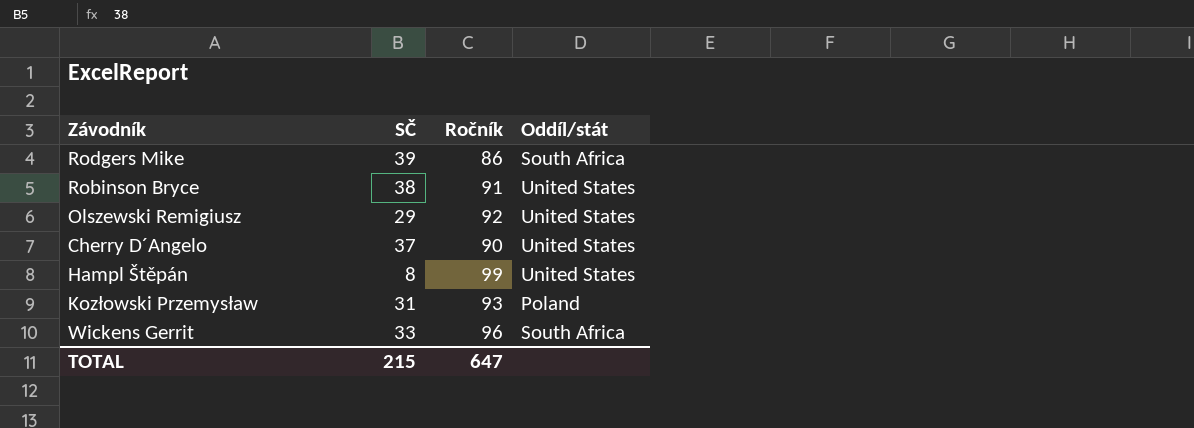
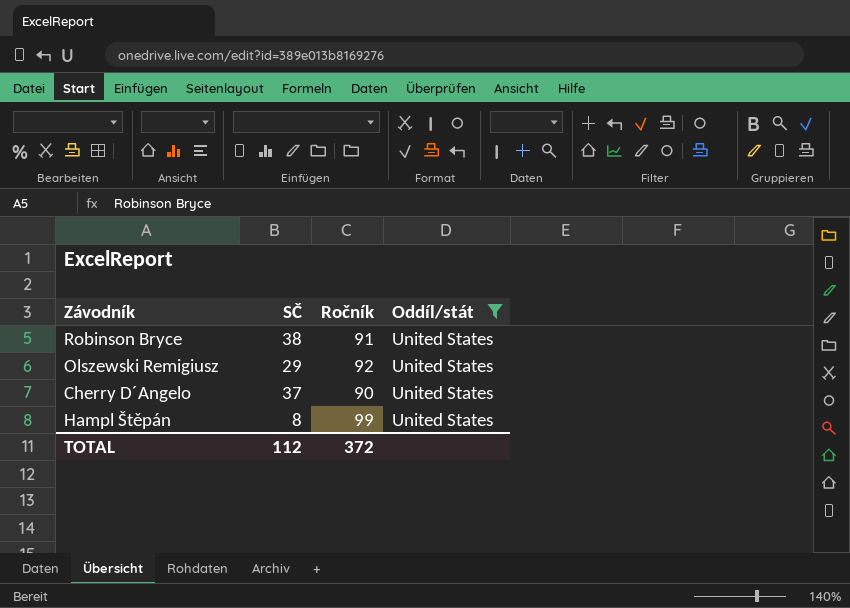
filter: none -> Oddíl/stát = United States
TOTAL | SČ: 215 -> 112
TOTAL | Ročník: 647 -> 372

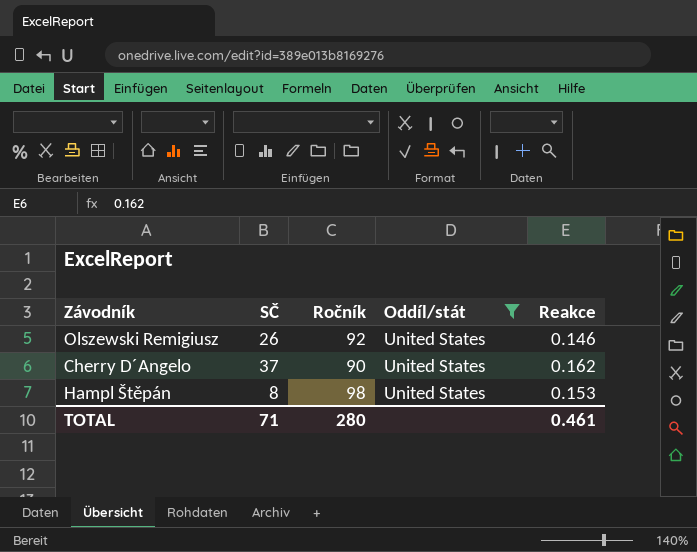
column Reakce | position: none -> 5
row Robinson Bryce: 38 | 91 | United States -> none
Olszewski Remigiusz | SČ: 29 -> 26
Hampl Štěpán | Ročník: 99 -> 98
TOTAL | SČ: 112 -> 71
TOTAL | Ročník: 372 -> 280

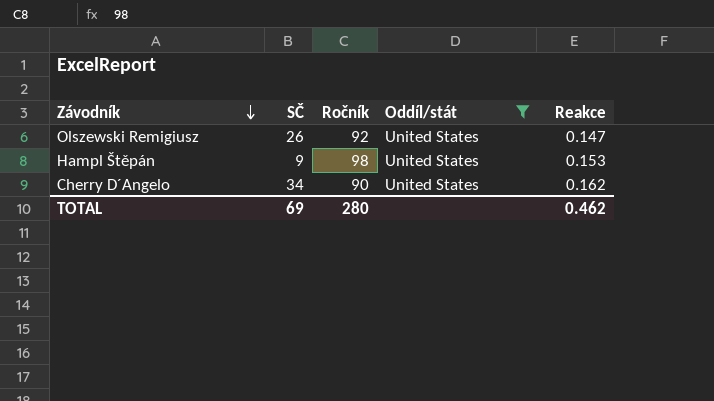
row order: none -> Závodník descending
Olszewski Remigiusz | Reakce: 0.146 -> 0.147
Hampl Štěpán | SČ: 8 -> 9
Cherry D´Angelo | SČ: 37 -> 34
TOTAL | SČ: 71 -> 69
TOTAL | Reakce: 0.461 -> 0.462

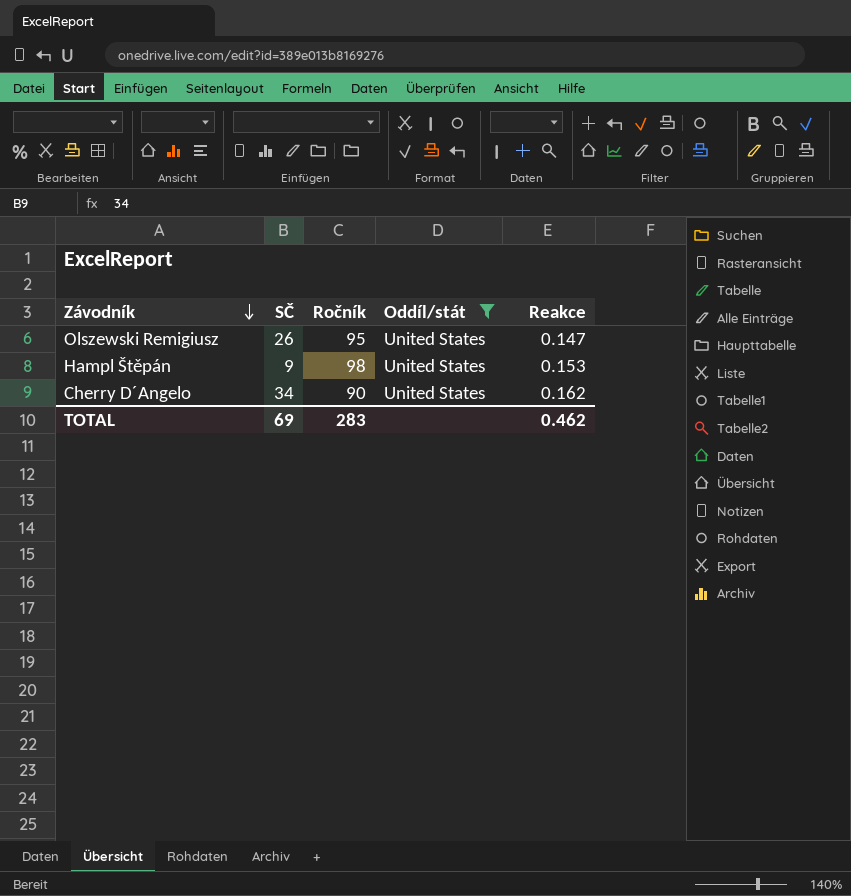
Olszewski Remigiusz | Ročník: 92 -> 95
TOTAL | Ročník: 280 -> 283

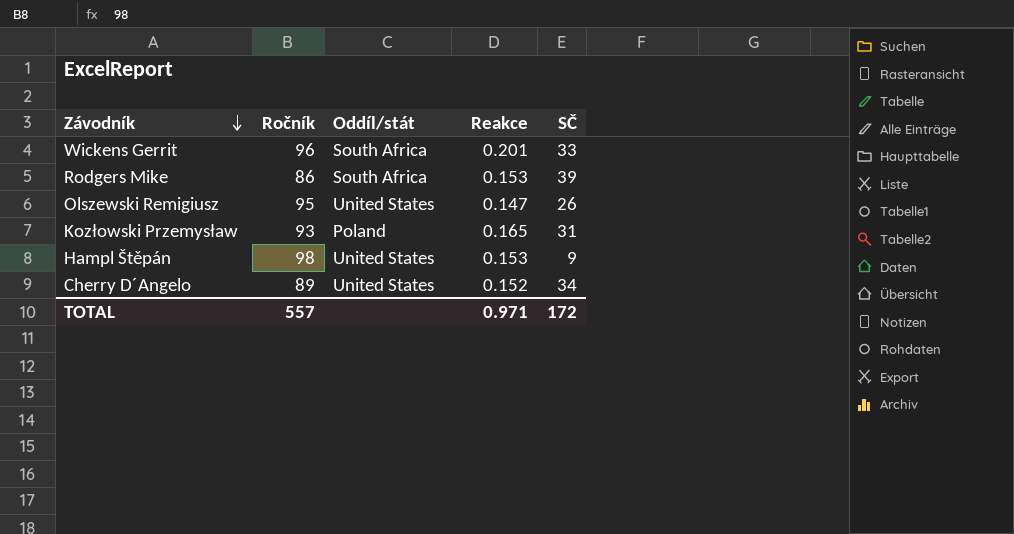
filter: Oddíl/stát = United States -> none
column SČ | position: 2 -> 5
Cherry D´Angelo | Ročník: 90 -> 89
Cherry D´Angelo | Reakce: 0.162 -> 0.152
TOTAL | Ročník: 283 -> 557
TOTAL | Reakce: 0.462 -> 0.971
TOTAL | SČ: 69 -> 172

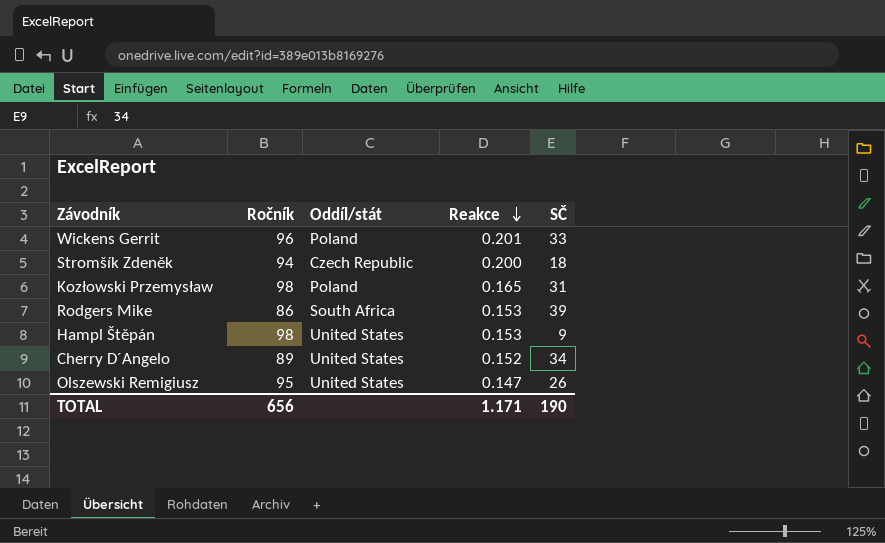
row order: Závodník descending -> Reakce descending
Wickens Gerrit | Oddíl/stát: South Africa -> Poland
row Stromšík Zdeněk: none -> 94 | Czech Republic | 0.200 | 18
Kozłowski Przemysław | Ročník: 93 -> 98
TOTAL | Ročník: 557 -> 656
TOTAL | Reakce: 0.971 -> 1.171
TOTAL | SČ: 172 -> 190

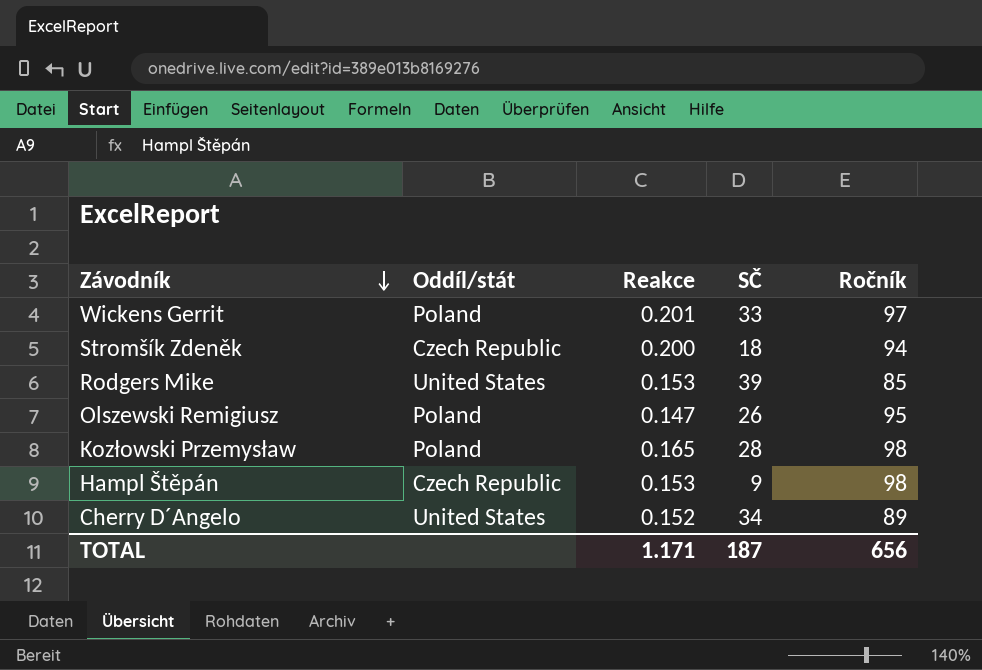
row order: Reakce descending -> Závodník descending
column Ročník | position: 2 -> 5
Wickens Gerrit | Ročník: 96 -> 97
Rodgers Mike | Oddíl/stát: South Africa -> United States
Rodgers Mike | Ročník: 86 -> 85
Olszewski Remigiusz | Oddíl/stát: United States -> Poland
Kozłowski Przemysław | SČ: 31 -> 28
Hampl Štěpán | Oddíl/stát: United States -> Czech Republic
TOTAL | SČ: 190 -> 187

